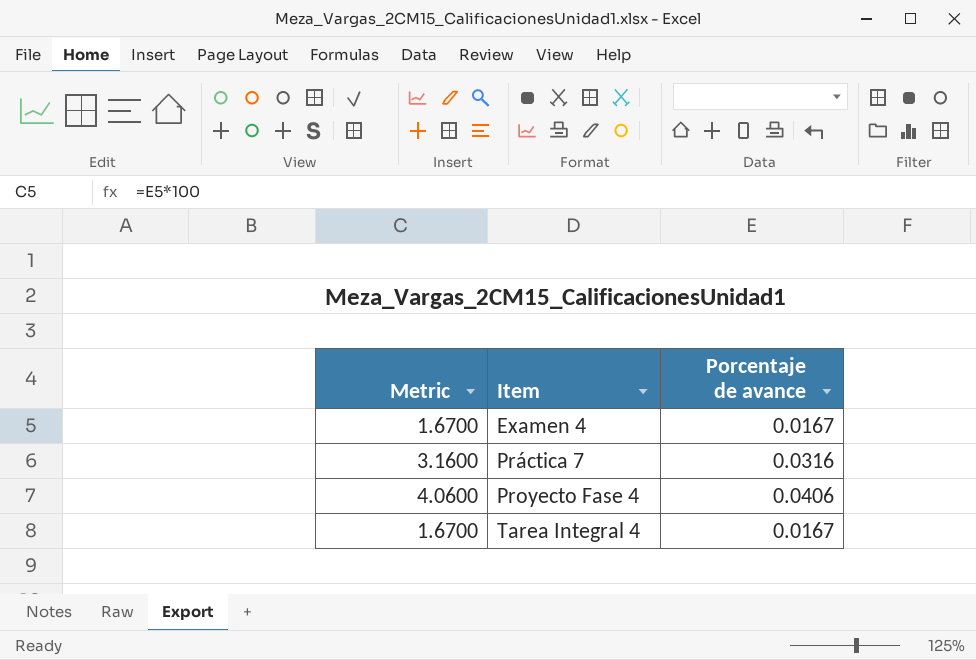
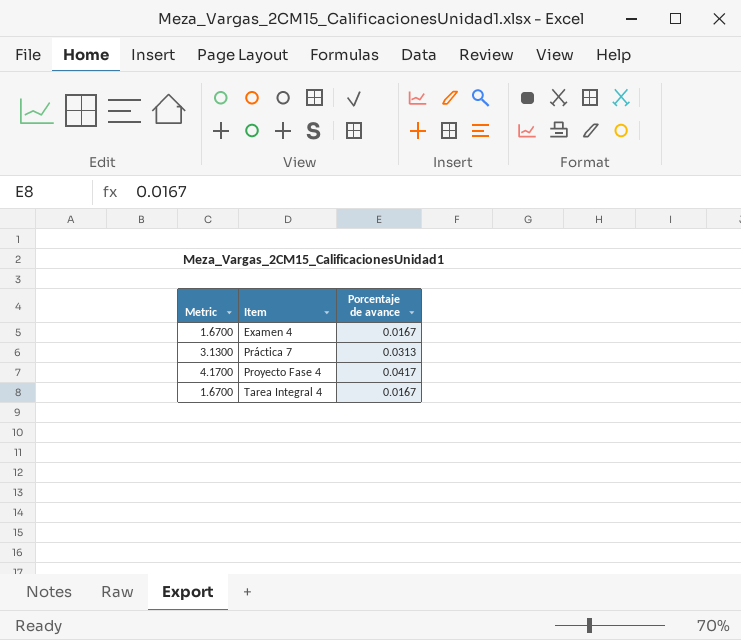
Práctica 7 | Metric: 3.1600 -> 3.1300
Práctica 7 | Porcentaje de avance: 0.0316 -> 0.0313
Proyecto Fase 4 | Metric: 4.0600 -> 4.1700
Proyecto Fase 4 | Porcentaje de avance: 0.0406 -> 0.0417

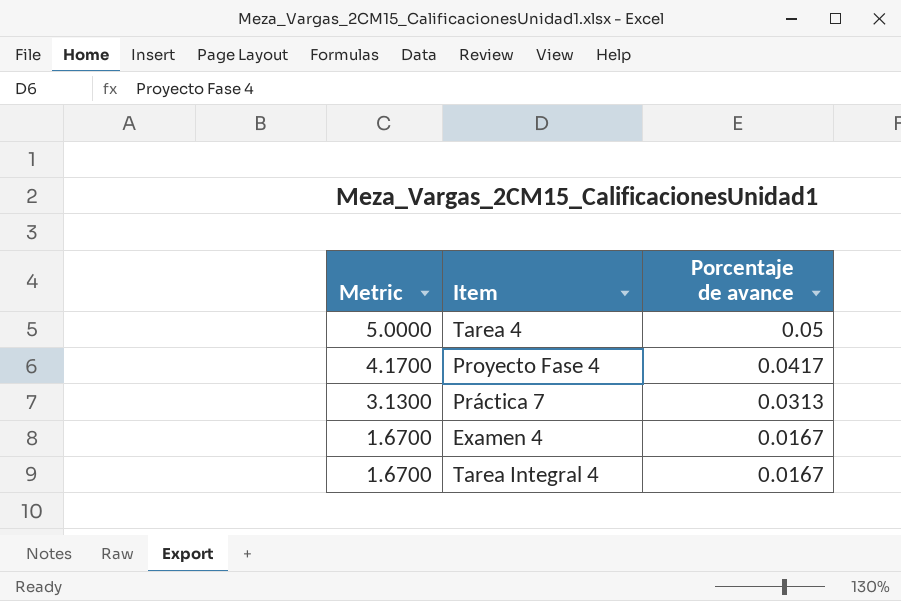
row order: Item ascending -> Metric descending
row Tarea 4: none -> 5.0000 | 0.05

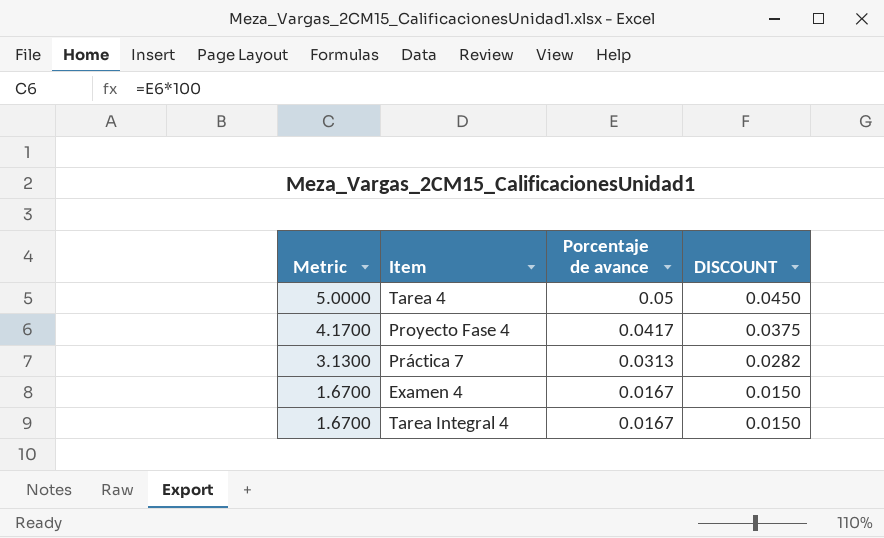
column DISCOUNT | formula: none -> [Porcentaje de avance] * 0.9

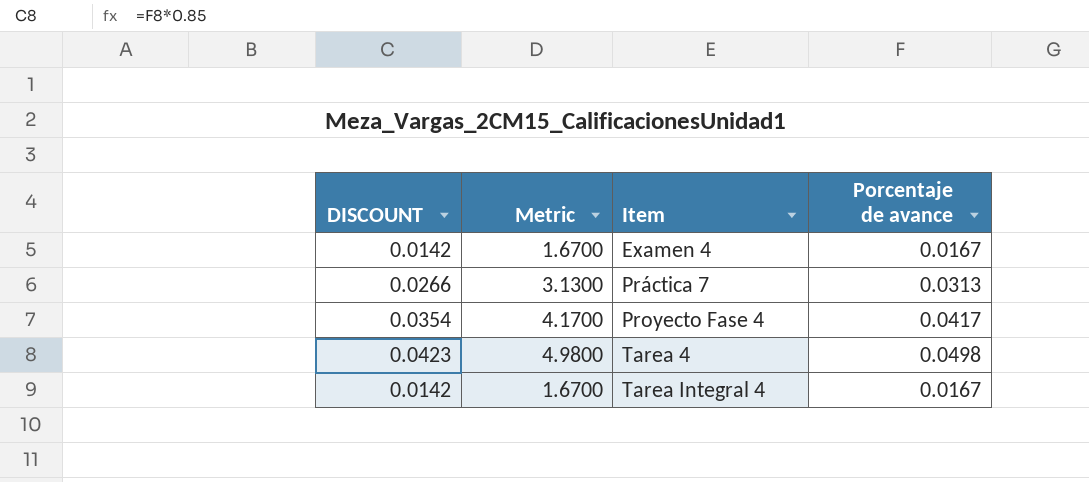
row order: Metric descending -> Item ascending
column DISCOUNT | formula: [Porcentaje de avance] * 0.9 -> [Porcentaje de avance] * 0.85
column DISCOUNT | position: 4 -> 1
Tarea 4 | Metric: 5.0000 -> 4.9800
Tarea 4 | Porcentaje de avance: 0.05 -> 0.0498

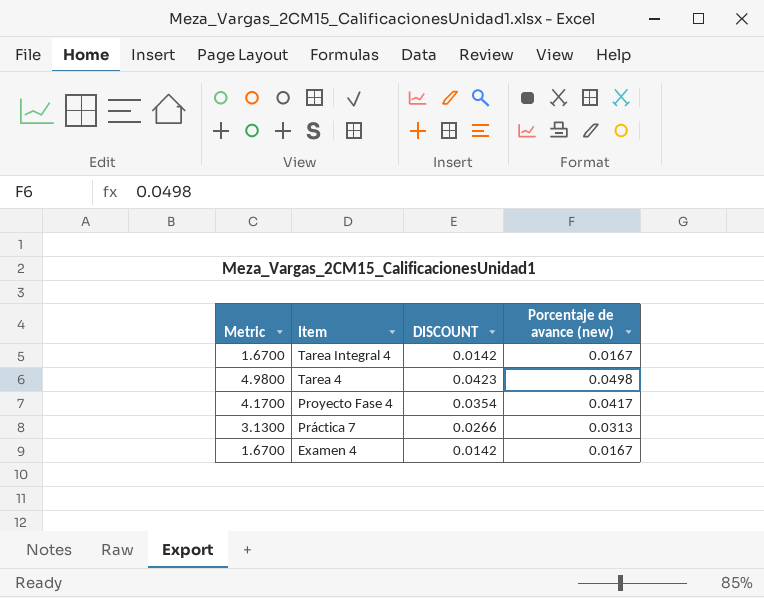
row order: Item ascending -> Item descending
column DISCOUNT | position: 1 -> 3
column name: Porcentaje de avance -> Porcentaje de avance (new)

